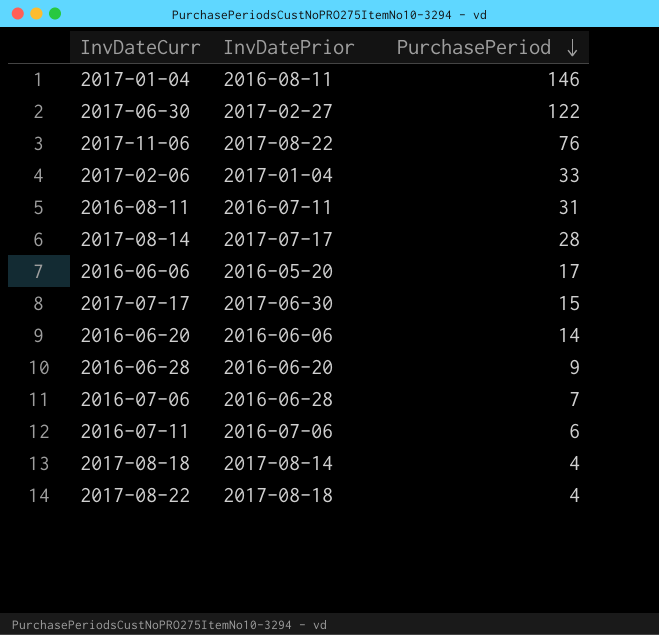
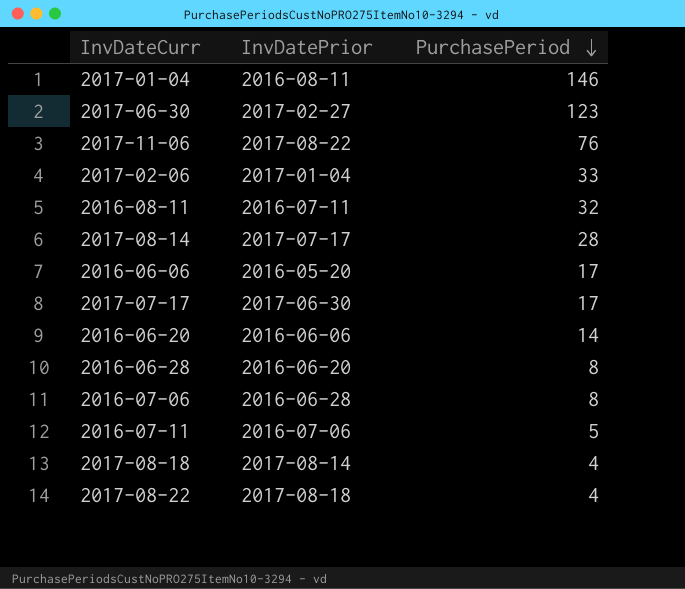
2017-06-30 | PurchasePeriod: 122 -> 123
2016-08-11 | PurchasePeriod: 31 -> 32
2017-07-17 | PurchasePeriod: 15 -> 17
2016-06-28 | PurchasePeriod: 9 -> 8
2016-07-06 | PurchasePeriod: 7 -> 8
2016-07-11 | PurchasePeriod: 6 -> 5

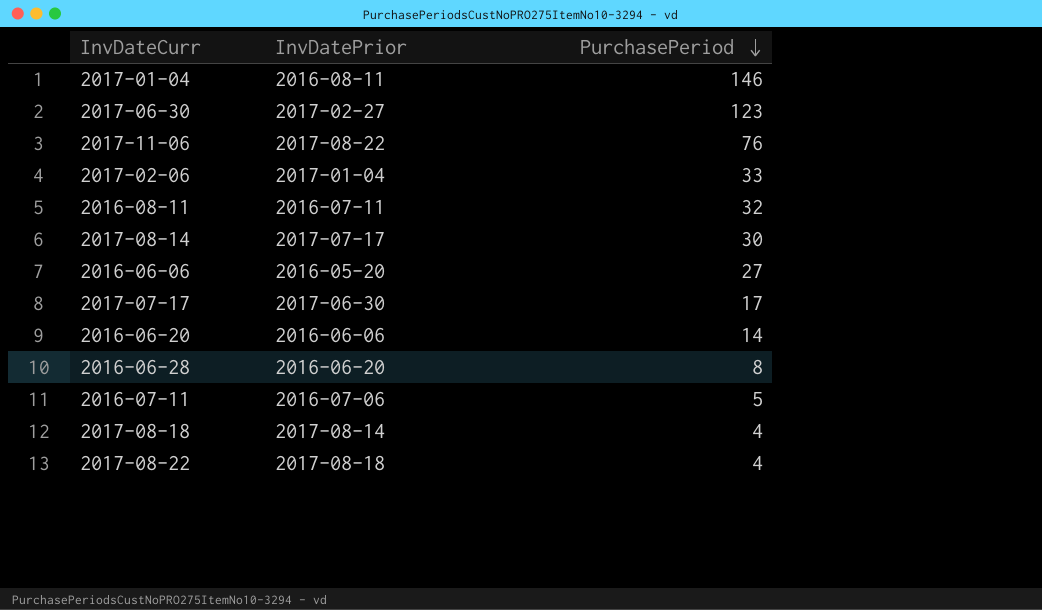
row 2016-07-06: 2016-06-28 | 8 -> none
2017-08-14 | PurchasePeriod: 28 -> 30
2016-06-06 | PurchasePeriod: 17 -> 27

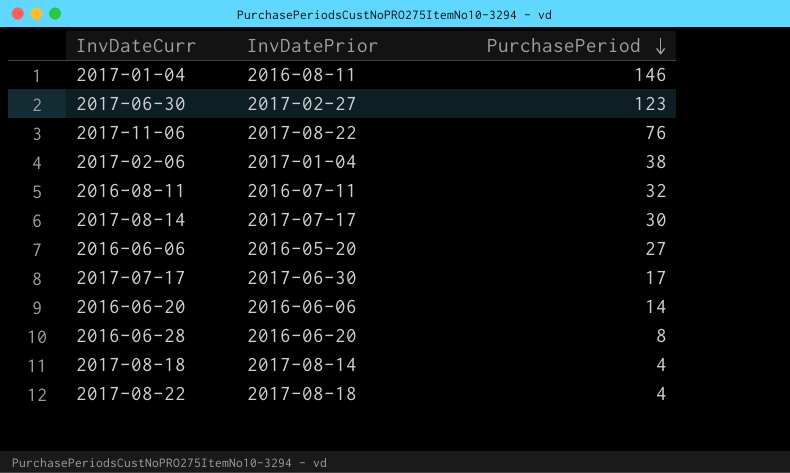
row 2016-07-11: 2016-07-06 | 5 -> none
2017-02-06 | PurchasePeriod: 33 -> 38

